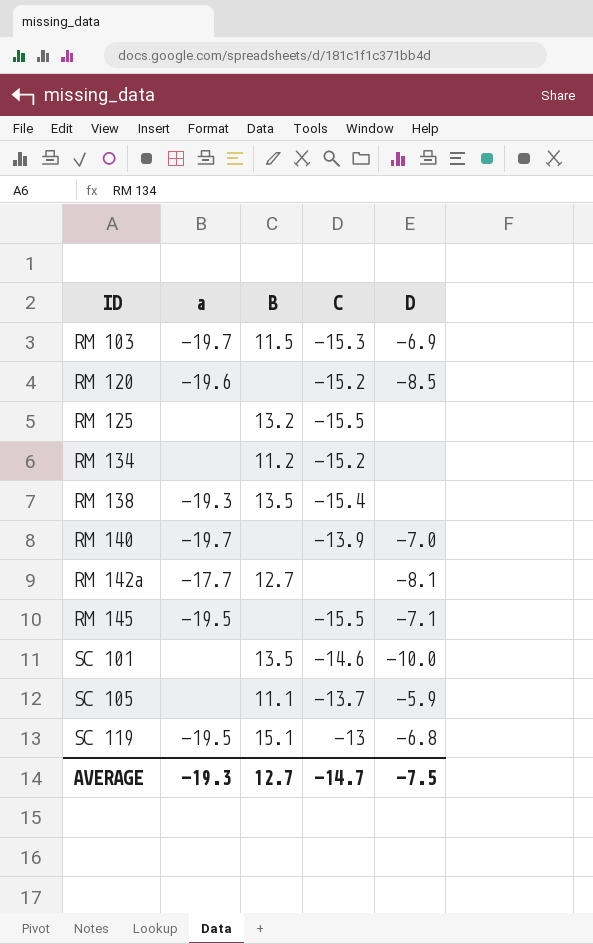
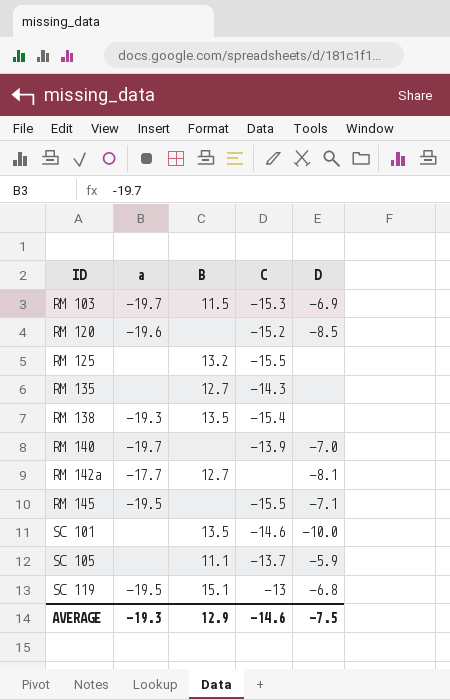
row RM 134: none | 11.2 | -15.2 | none -> none
row RM 135: none -> none | 12.7 | -14.3 | none
AVERAGE | B: 12.7 -> 12.9
AVERAGE | C: -14.7 -> -14.6

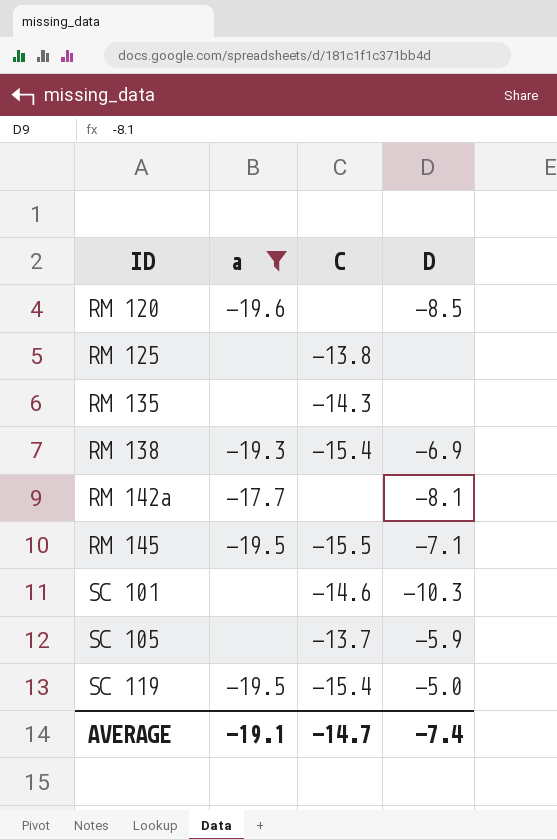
filter: none -> a != -19.7
column B | position: 3 -> none
RM 120 | C: -15.2 -> none
RM 125 | C: -15.5 -> -13.8
RM 138 | D: none -> -6.9
SC 101 | D: -10.0 -> -10.3
SC 119 | C: -13 -> -15.4
SC 119 | D: -6.8 -> -5.0
AVERAGE | a: -19.3 -> -19.1
AVERAGE | C: -14.6 -> -14.7
AVERAGE | D: -7.5 -> -7.4

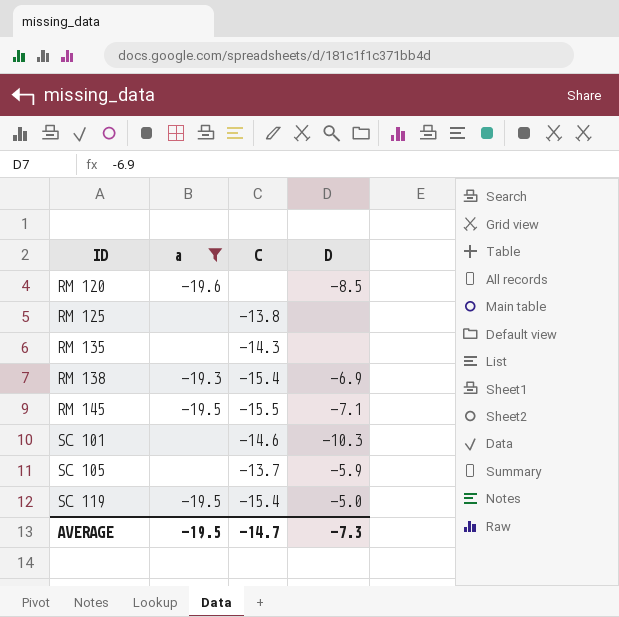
row RM 142a: -17.7 | none | -8.1 -> none
AVERAGE | a: -19.1 -> -19.5
AVERAGE | D: -7.4 -> -7.3

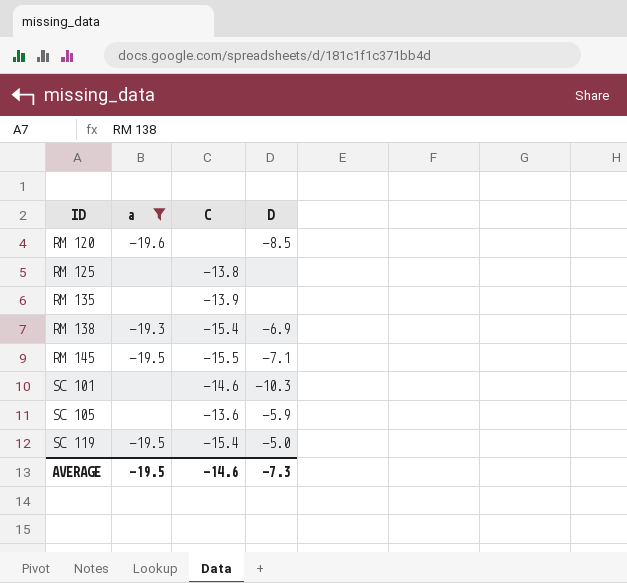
RM 135 | C: -14.3 -> -13.9
SC 105 | C: -13.7 -> -13.6
AVERAGE | C: -14.7 -> -14.6

